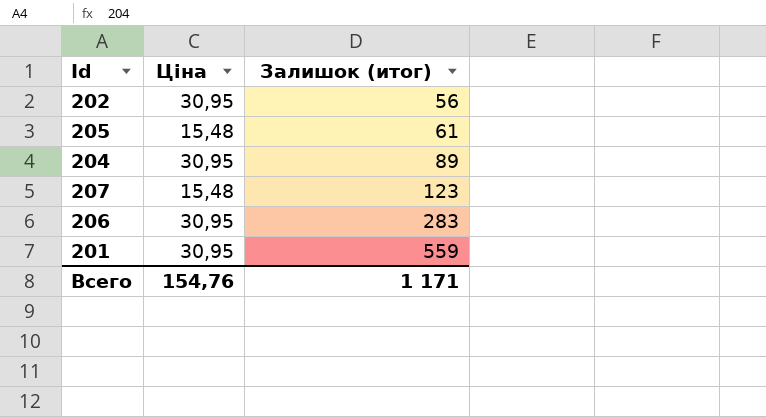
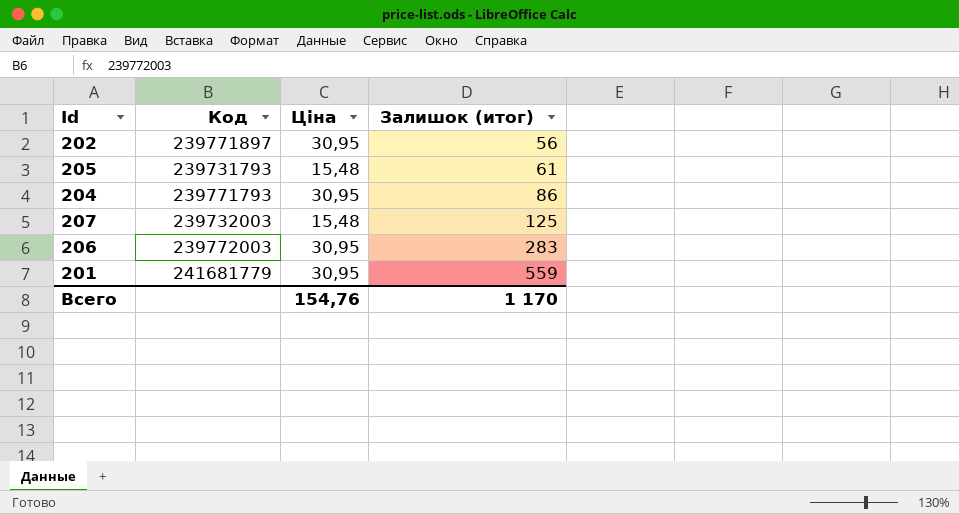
column Код | position: none -> 2
204 | Залишок (итог): 89 -> 86
207 | Залишок (итог): 123 -> 125
Всего | Залишок (итог): 1 171 -> 1 170

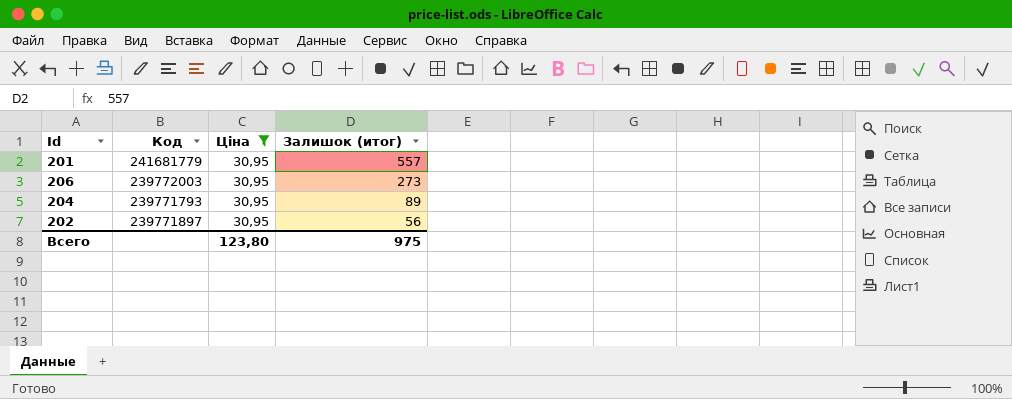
filter: none -> Ціна = 30,95
row order: Залишок (итог) ascending -> Залишок (итог) descending
201 | Залишок (итог): 559 -> 557
206 | Залишок (итог): 283 -> 273
204 | Залишок (итог): 86 -> 89
Всего | Ціна: 154,76 -> 123,80
Всего | Залишок (итог): 1 170 -> 975

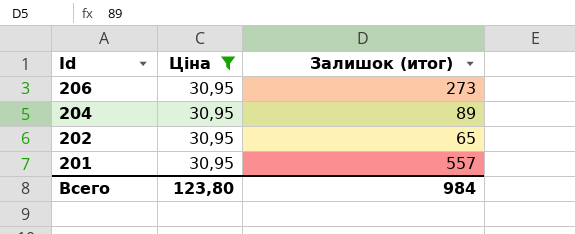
row order: Залишок (итог) descending -> Id descending
column Код | position: 2 -> none
202 | Залишок (итог): 56 -> 65
Всего | Залишок (итог): 975 -> 984

